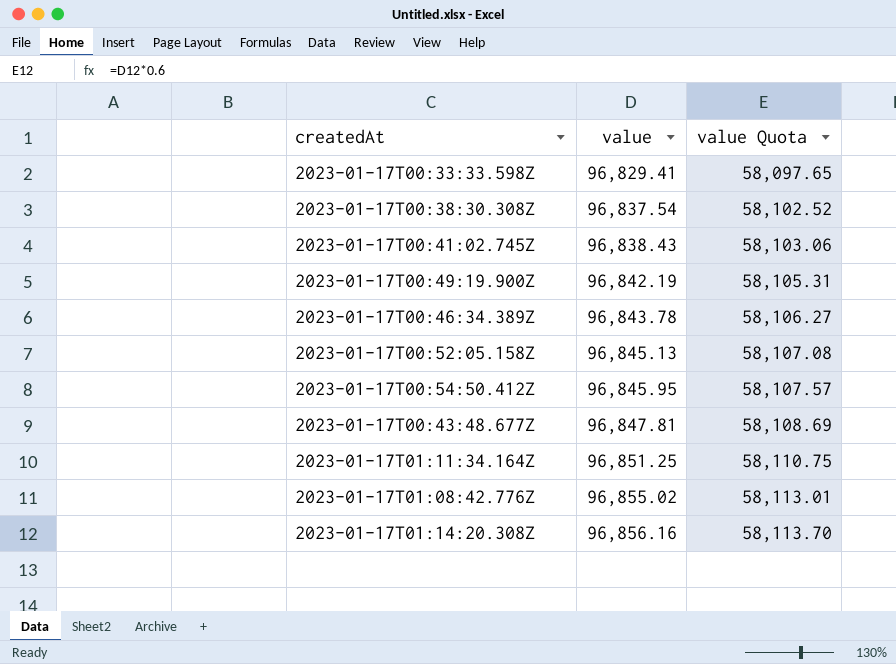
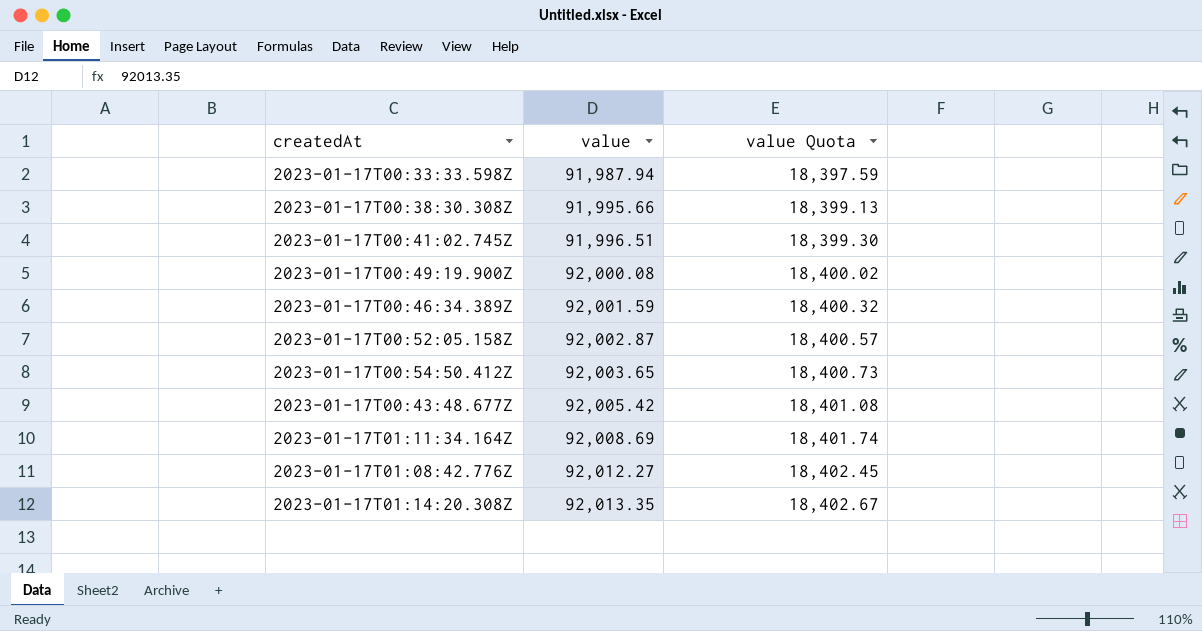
column value Quota | formula: [value] * 0.6 -> [value] * 0.2
2023-01-17T00:33:33.598Z | value: 96,829.41 -> 91,987.94
2023-01-17T00:38:30.308Z | value: 96,837.54 -> 91,995.66
2023-01-17T00:41:02.745Z | value: 96,838.43 -> 91,996.51
2023-01-17T00:49:19.900Z | value: 96,842.19 -> 92,000.08
2023-01-17T00:46:34.389Z | value: 96,843.78 -> 92,001.59
2023-01-17T00:52:05.158Z | value: 96,845.13 -> 92,002.87
2023-01-17T00:54:50.412Z | value: 96,845.95 -> 92,003.65
2023-01-17T00:43:48.677Z | value: 96,847.81 -> 92,005.42
2023-01-17T01:11:34.164Z | value: 96,851.25 -> 92,008.69
2023-01-17T01:08:42.776Z | value: 96,855.02 -> 92,012.27
2023-01-17T01:14:20.308Z | value: 96,856.16 -> 92,013.35

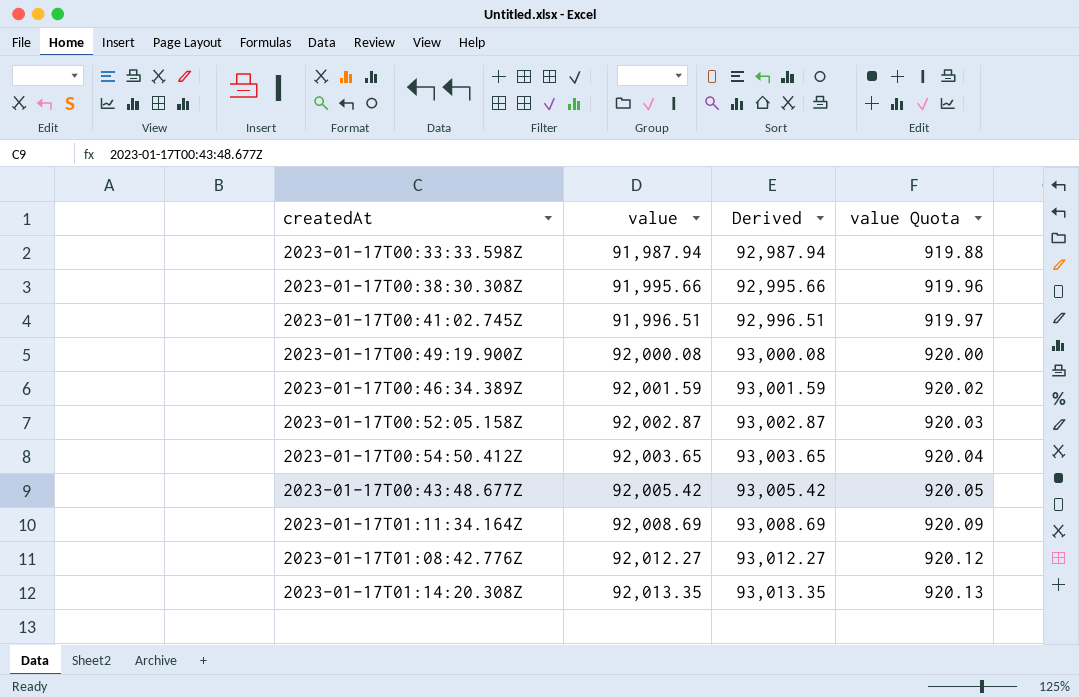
column Derived | formula: none -> [value] + 1000
column value Quota | formula: [value] * 0.2 -> [value] * 0.01

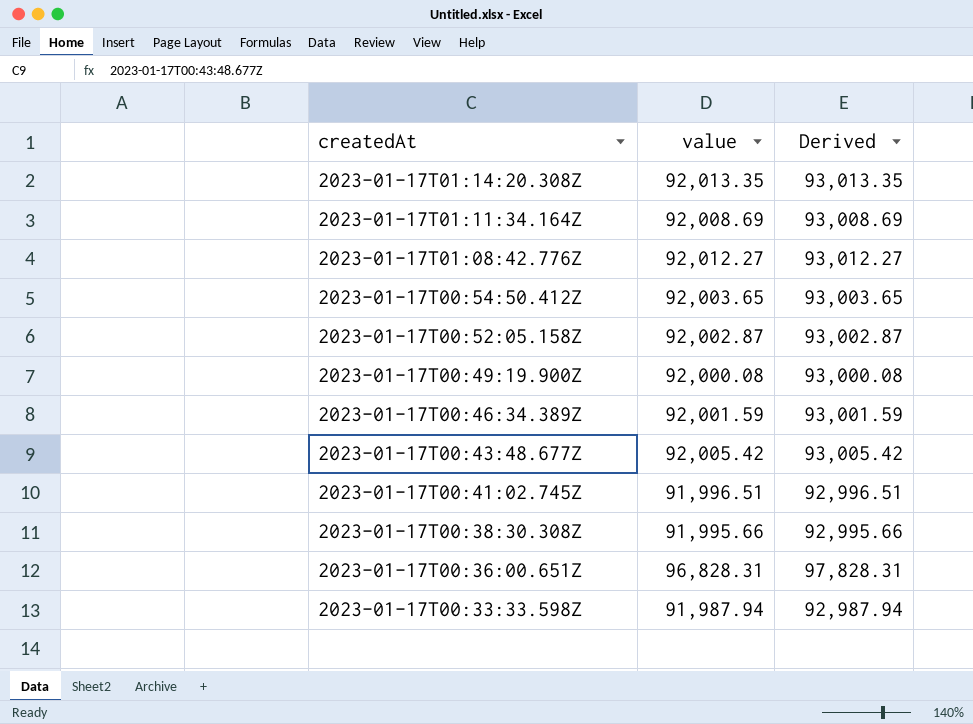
row order: value ascending -> createdAt descending
column value Quota | formula: [value] * 0.01 -> none
row 2023-01-17T00:36:00.651Z: none -> 96,828.31 | 97,828.31

